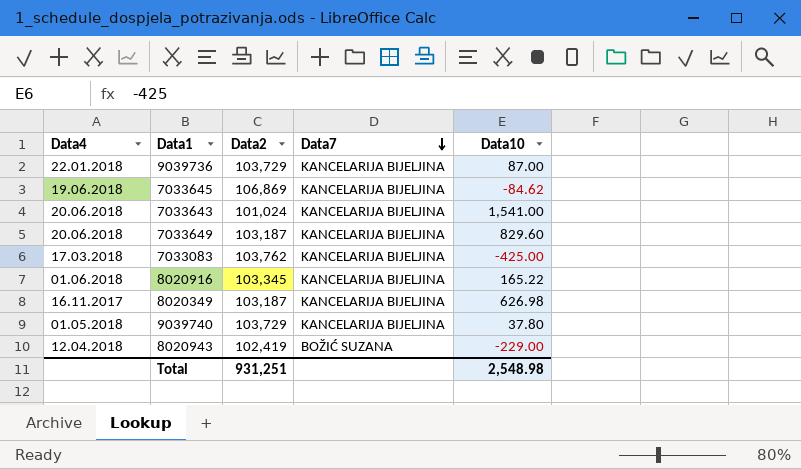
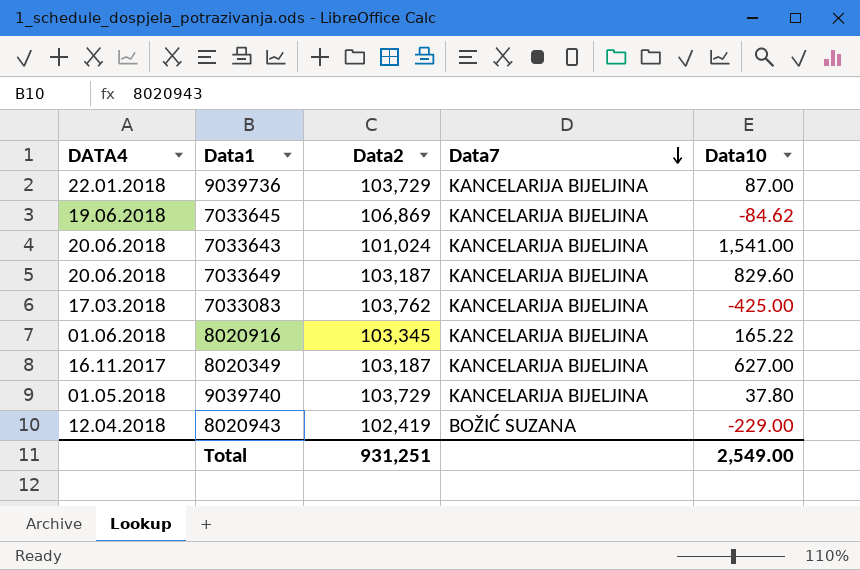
column name: Data4 -> DATA4
8020349 | Data10: 626.98 -> 627.00
Total | Data10: 2,548.98 -> 2,549.00

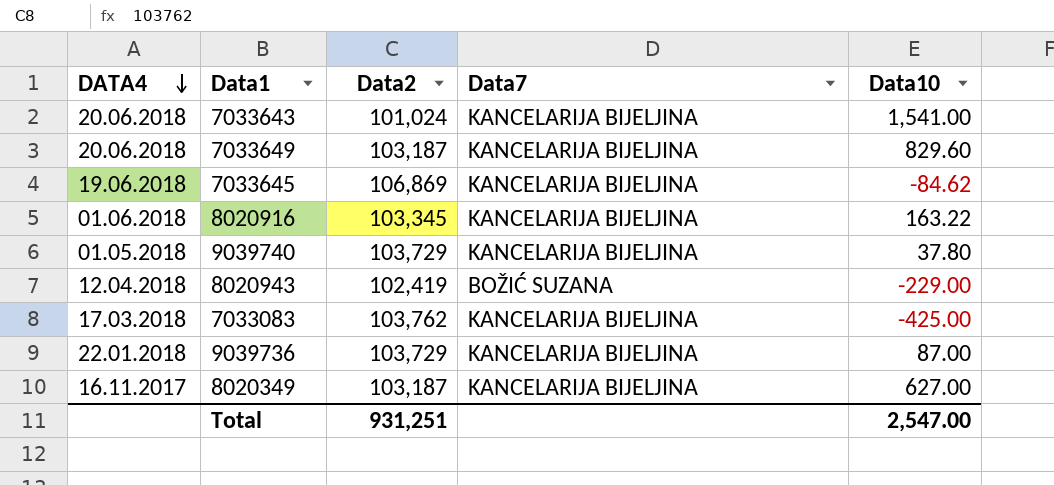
row order: Data7 descending -> DATA4 descending
8020916 | Data10: 165.22 -> 163.22
Total | Data10: 2,549.00 -> 2,547.00

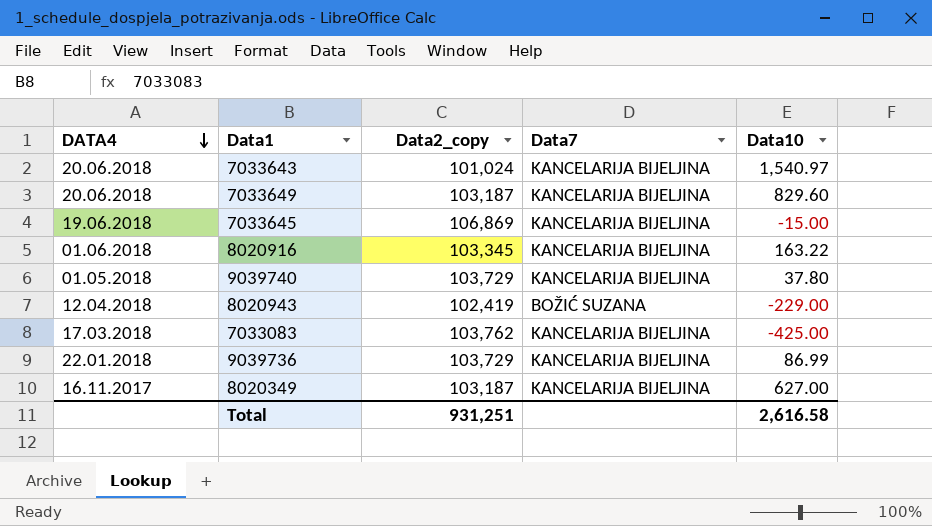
column name: Data2 -> Data2_copy
7033643 | Data10: 1,541.00 -> 1,540.97
7033645 | Data10: -84.62 -> -15.00
9039736 | Data10: 87.00 -> 86.99
Total | Data10: 2,547.00 -> 2,616.58

